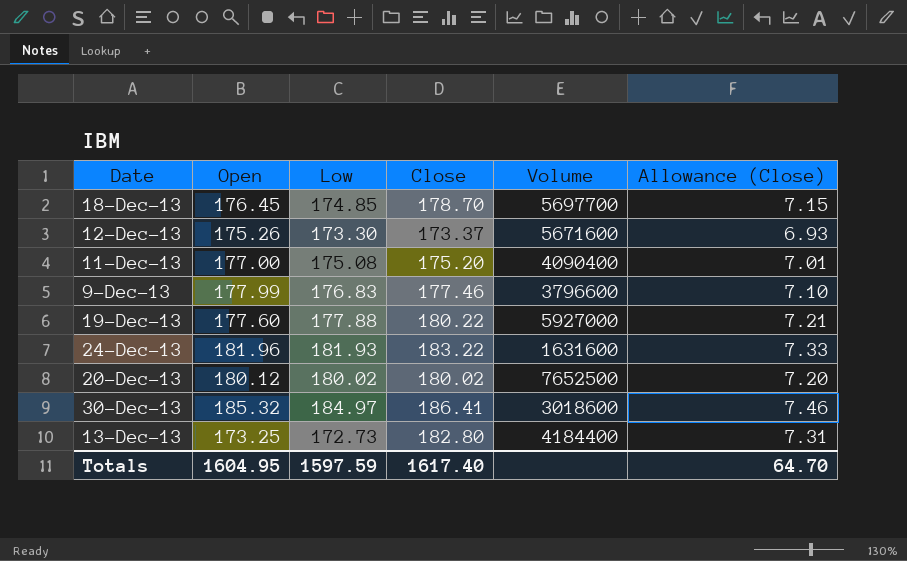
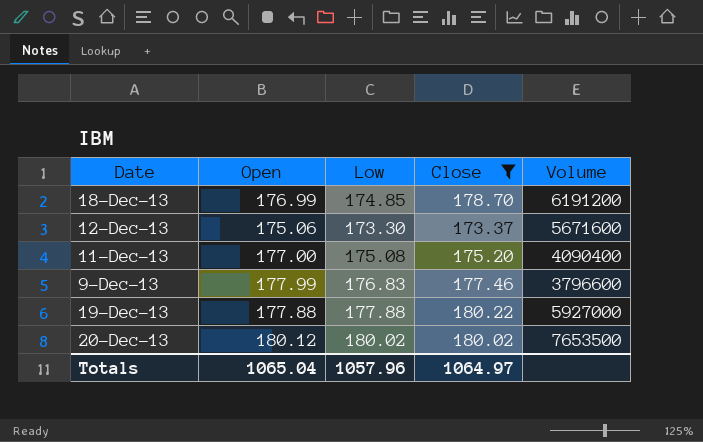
filter: none -> Close <= 180.22
column Allowance (Close) | formula: [Close] * 0.04 -> none
18-Dec-13 | Open: 176.45 -> 176.99
18-Dec-13 | Volume: 5697700 -> 6191200
12-Dec-13 | Open: 175.26 -> 175.06
19-Dec-13 | Open: 177.60 -> 177.88
20-Dec-13 | Volume: 7652500 -> 7653500
Totals | Open: 1604.95 -> 1065.04
Totals | Low: 1597.59 -> 1057.96
Totals | Close: 1617.40 -> 1064.97

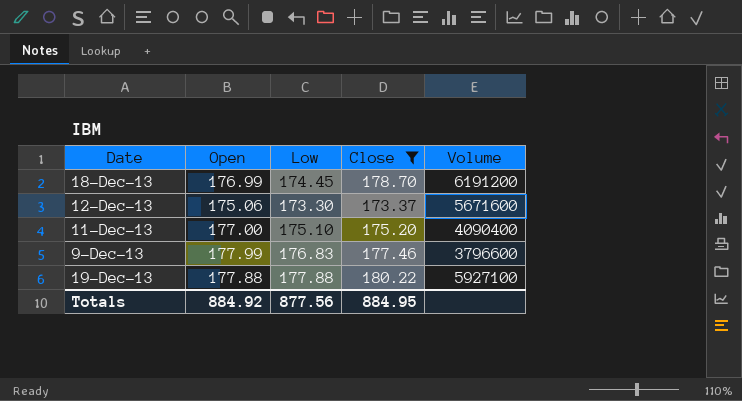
row 20-Dec-13: 180.12 | 180.02 | 180.02 | 7653500 -> none
18-Dec-13 | Low: 174.85 -> 174.45
11-Dec-13 | Low: 175.08 -> 175.10
19-Dec-13 | Volume: 5927000 -> 5927100
Totals | Open: 1065.04 -> 884.92
Totals | Low: 1057.96 -> 877.56
Totals | Close: 1064.97 -> 884.95

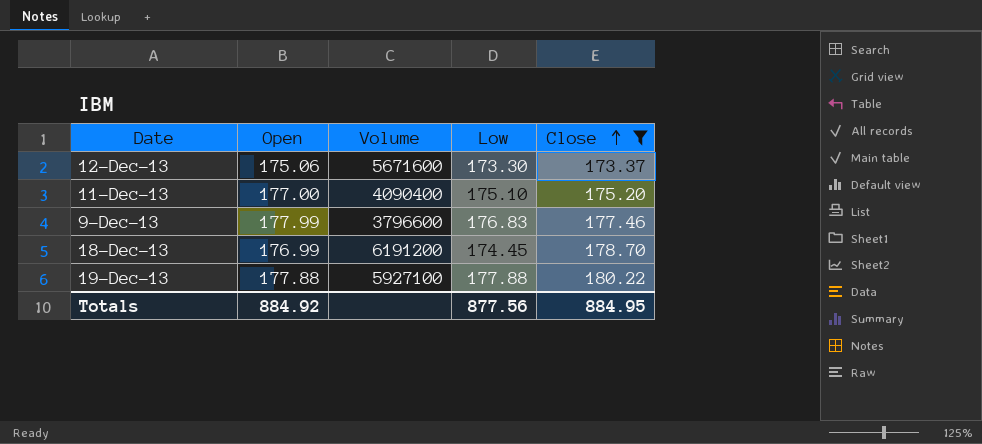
row order: none -> Close ascending
column Volume | position: 5 -> 3

